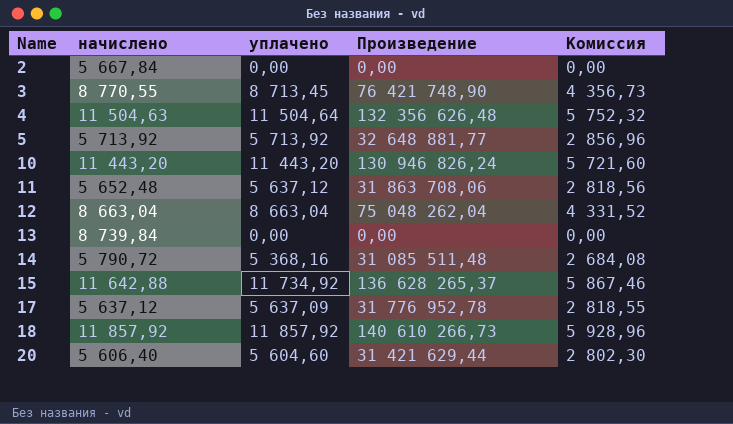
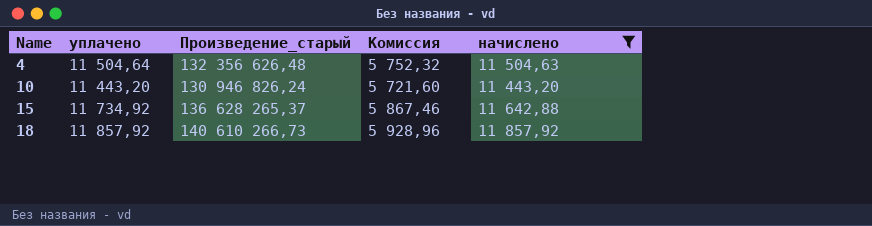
filter: none -> начислено >= 11 443,20
column name: Произведение -> Произведение_старый
column начислено | position: 2 -> 5

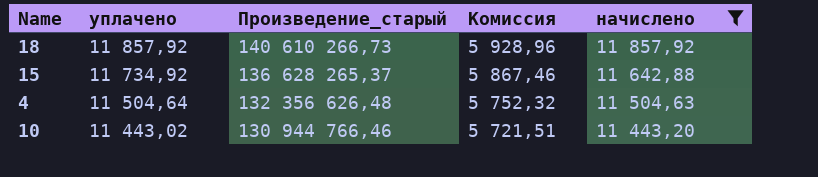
row order: Name ascending -> уплачено descending
10 | уплачено: 11 443,20 -> 11 443,02
10 | Произведение_старый: 130 946 826,24 -> 130 944 766,46
10 | Комиссия: 5 721,60 -> 5 721,51

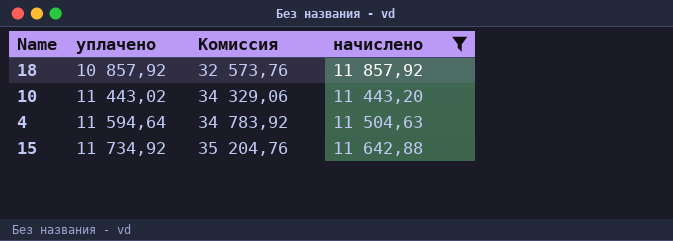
row order: уплачено descending -> уплачено ascending
column Произведение_старый | formula: [уплачено] * [начислено] -> none
column Комиссия | formula: [уплачено] * 0,5 -> [уплачено] * 3
18 | уплачено: 11 857,92 -> 10 857,92
4 | уплачено: 11 504,64 -> 11 594,64

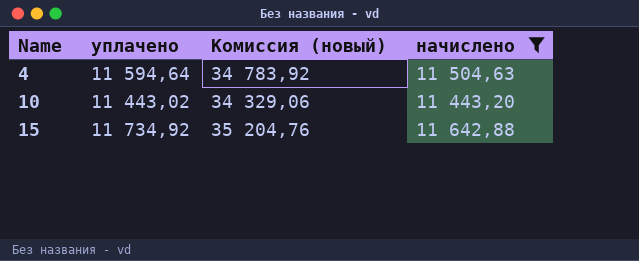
row order: уплачено ascending -> Name ascending
column name: Комиссия -> Комиссия (новый)
row 18: 10 857,92 | 32 573,76 | 11 857,92 -> none

